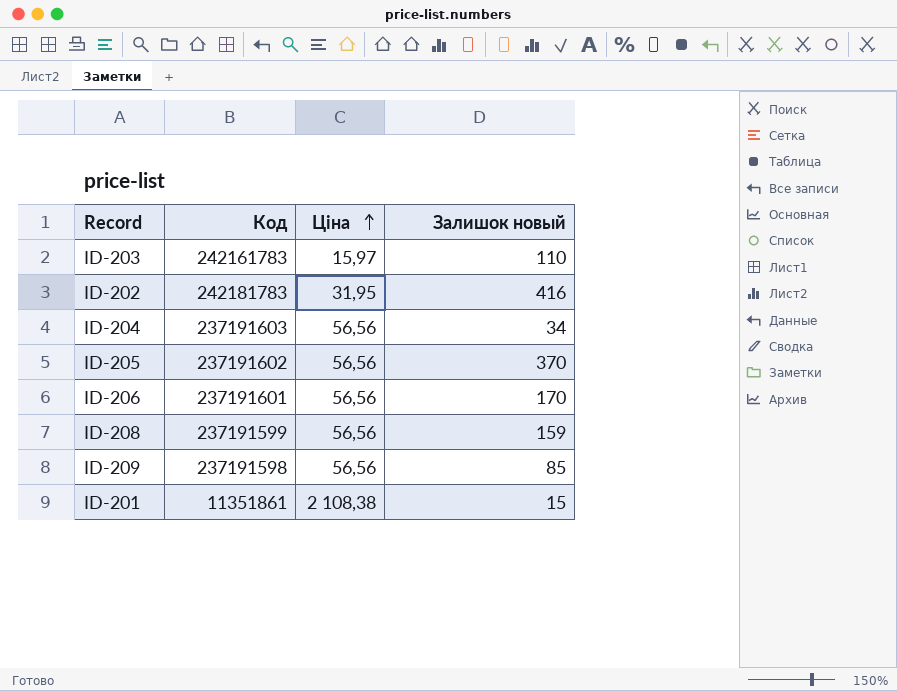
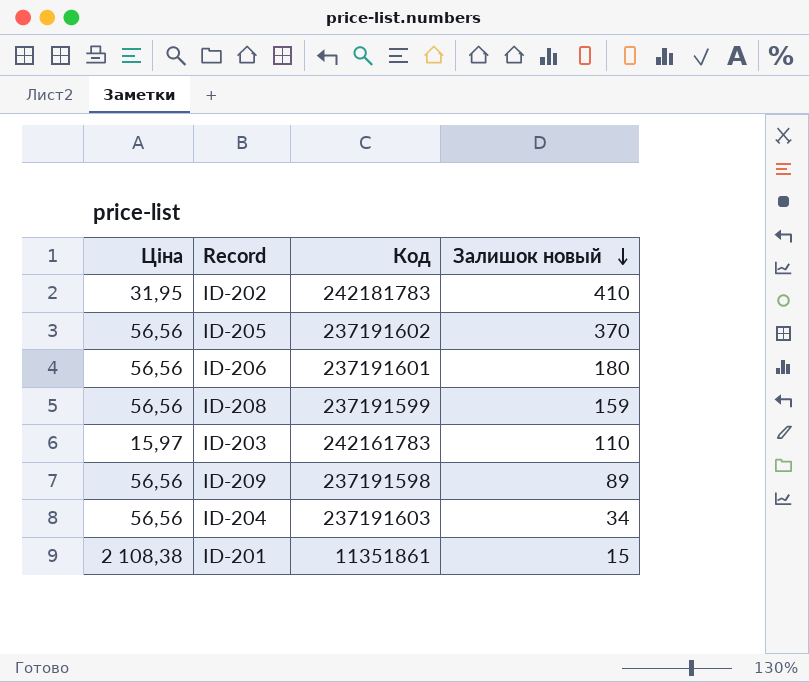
row order: Ціна ascending -> Залишок новый descending
column Ціна | position: 3 -> 1
ID-202 | Залишок новый: 416 -> 410
ID-206 | Залишок новый: 170 -> 180
ID-209 | Залишок новый: 85 -> 89

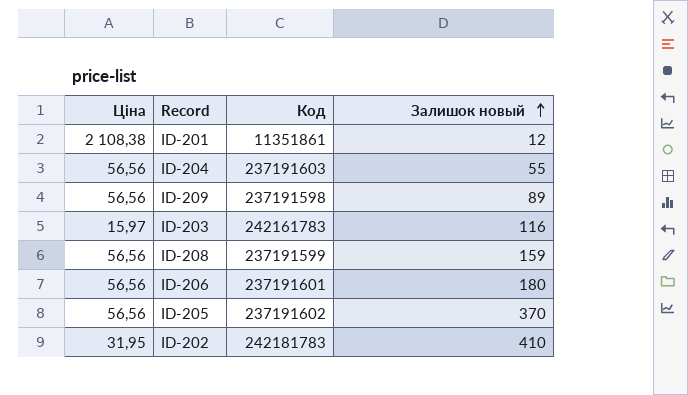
row order: Залишок новый descending -> Залишок новый ascending
ID-201 | Залишок новый: 15 -> 12
ID-204 | Залишок новый: 34 -> 55
ID-203 | Залишок новый: 110 -> 116

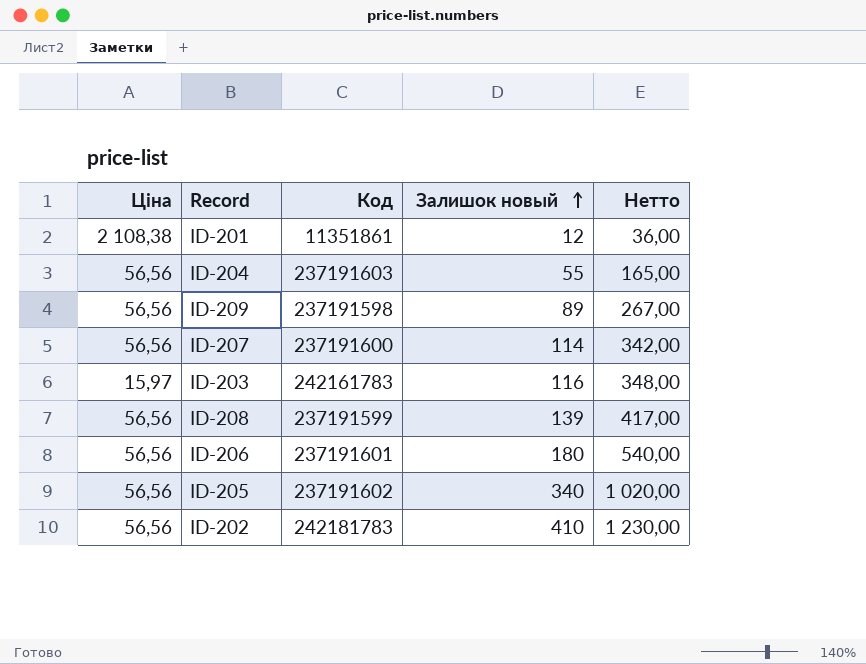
column Нетто | formula: none -> [Залишок новый] * 3
row ID-207: none -> 56,56 | 237191600 | 114 | 342,00
ID-208 | Залишок новый: 159 -> 139
ID-205 | Залишок новый: 370 -> 340
ID-202 | Ціна: 31,95 -> 56,56

